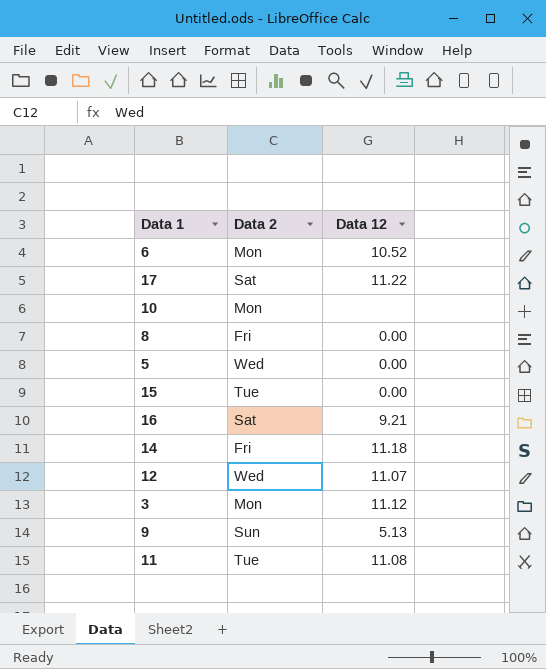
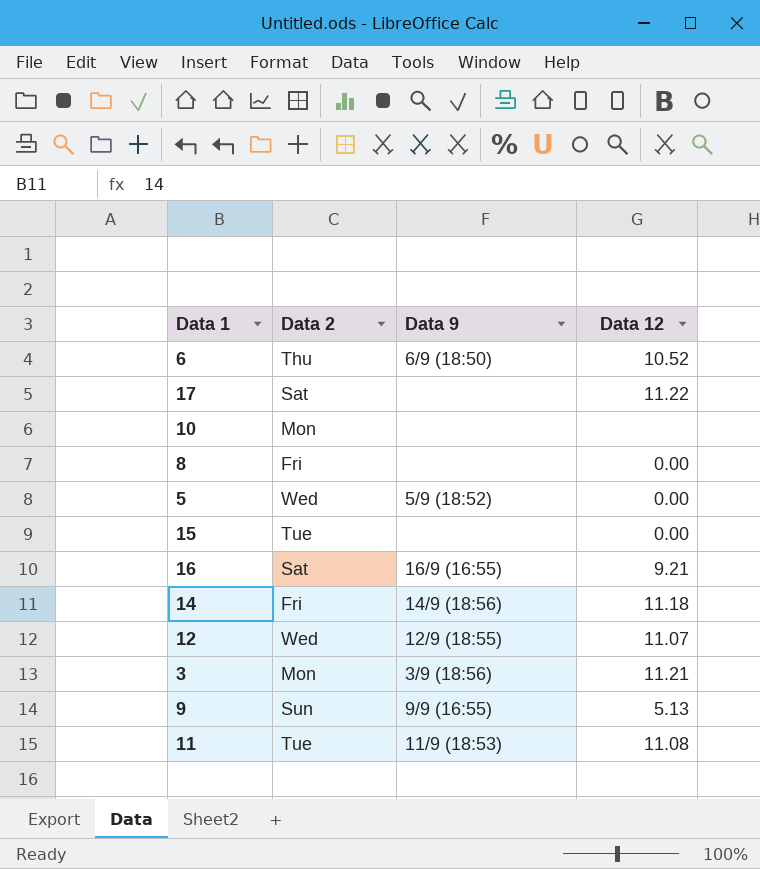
column Data 9 | position: none -> 3
6 | Data 2: Mon -> Thu
3 | Data 12: 11.12 -> 11.21

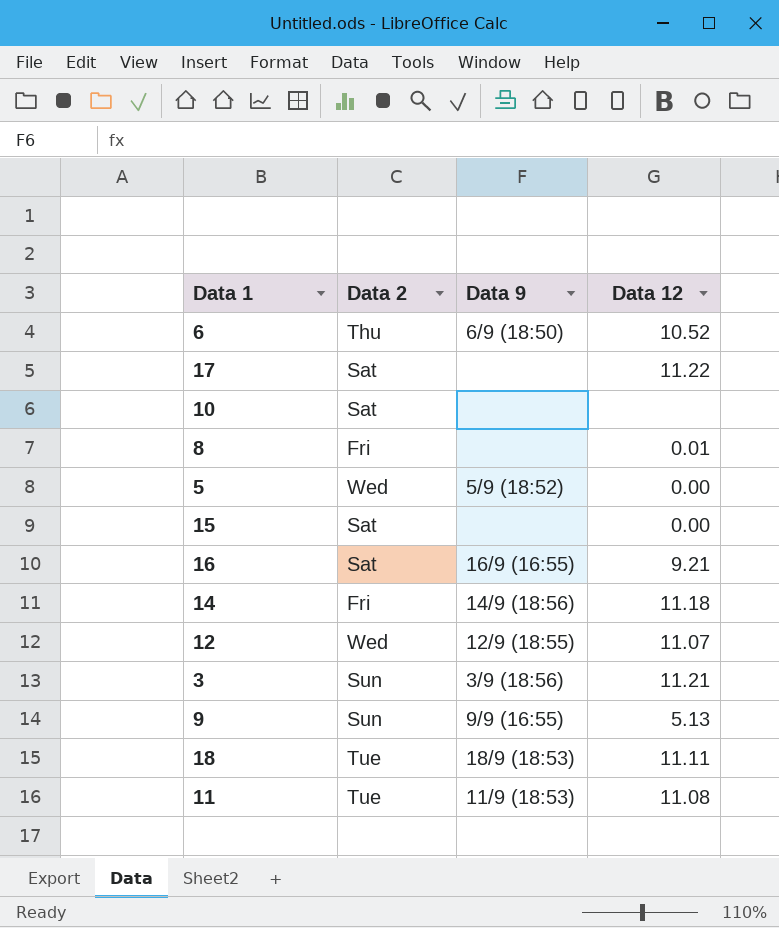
10 | Data 2: Mon -> Sat
8 | Data 12: 0.00 -> 0.01
15 | Data 2: Tue -> Sat
3 | Data 2: Mon -> Sun
row 18: none -> Tue | 18/9 (18:53) | 11.11

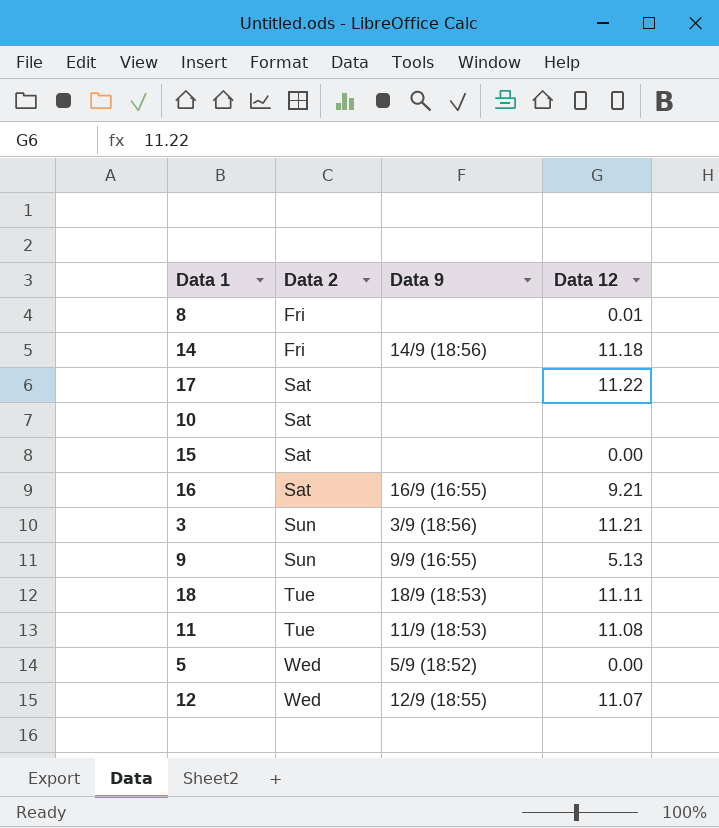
row order: none -> Data 2 ascending
row 6: Thu | 6/9 (18:50) | 10.52 -> none

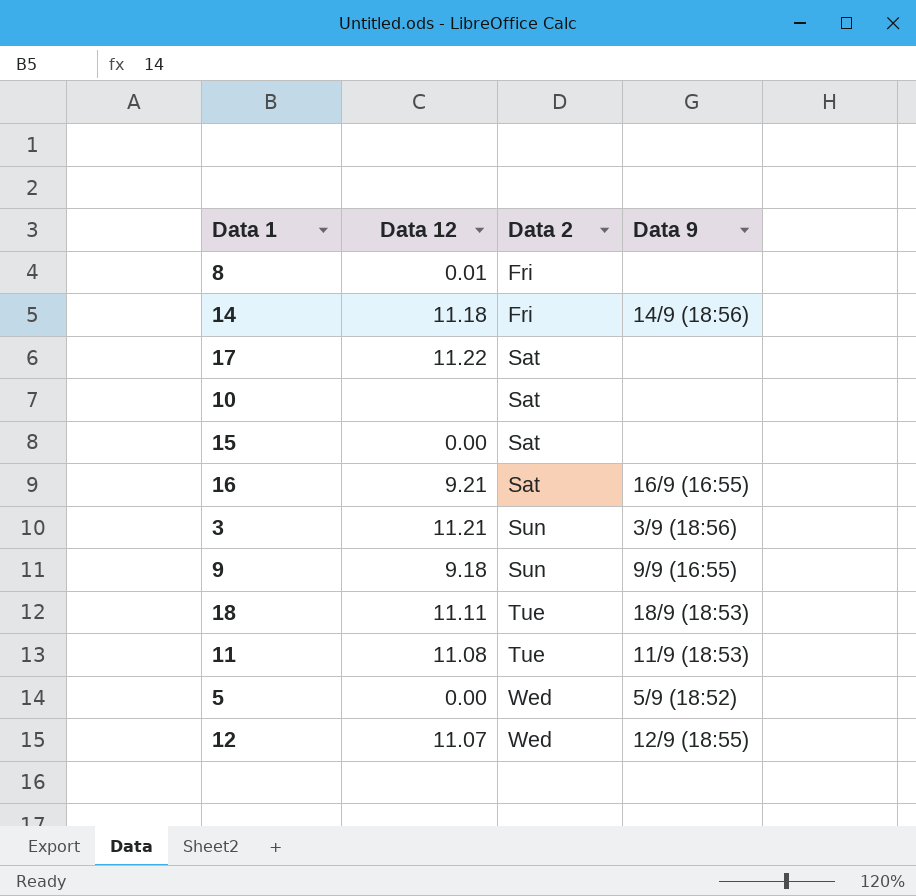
column Data 12 | position: 4 -> 2
9 | Data 12: 5.13 -> 9.18

